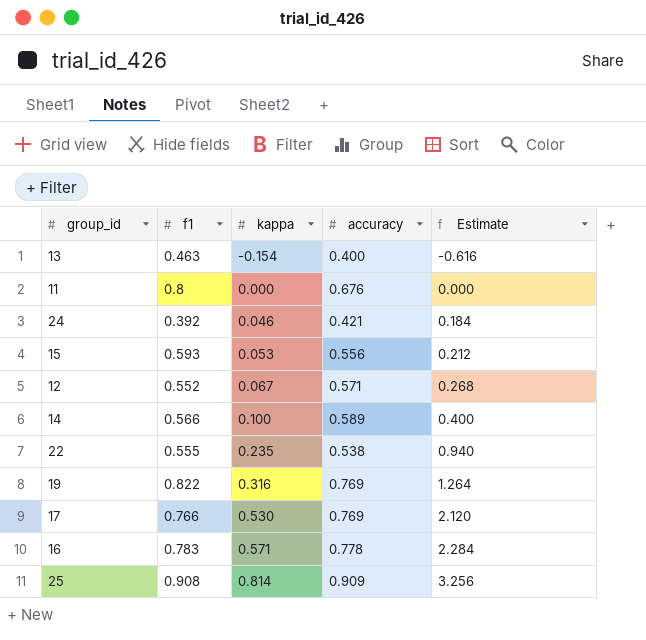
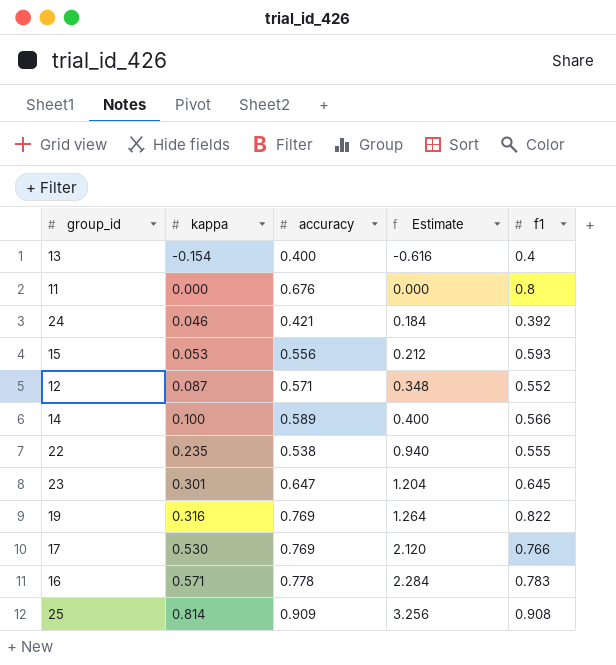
column f1 | position: 2 -> 5
13 | f1: 0.463 -> 0.4
12 | kappa: 0.067 -> 0.087
12 | Estimate: 0.268 -> 0.348
row 23: none -> 0.301 | 0.647 | 1.204 | 0.645

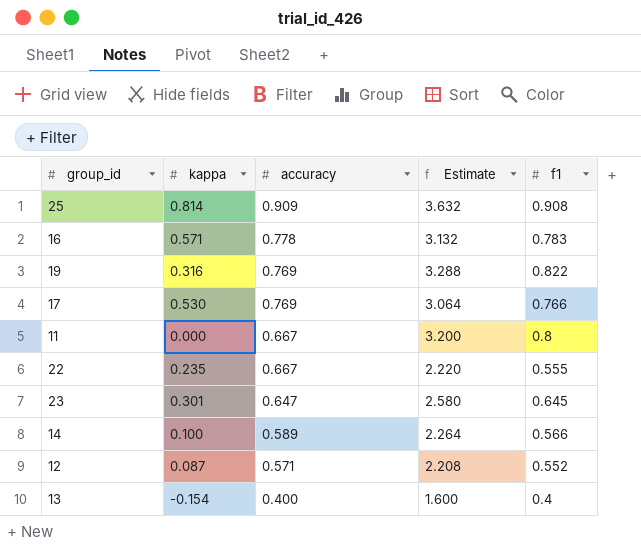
row order: kappa ascending -> accuracy descending
column Estimate | formula: [kappa] * 4 -> [f1] * 4
row 24: 0.046 | 0.421 | 0.184 | 0.392 -> none
row 15: 0.053 | 0.556 | 0.212 | 0.593 -> none
11 | accuracy: 0.676 -> 0.667
22 | accuracy: 0.538 -> 0.667

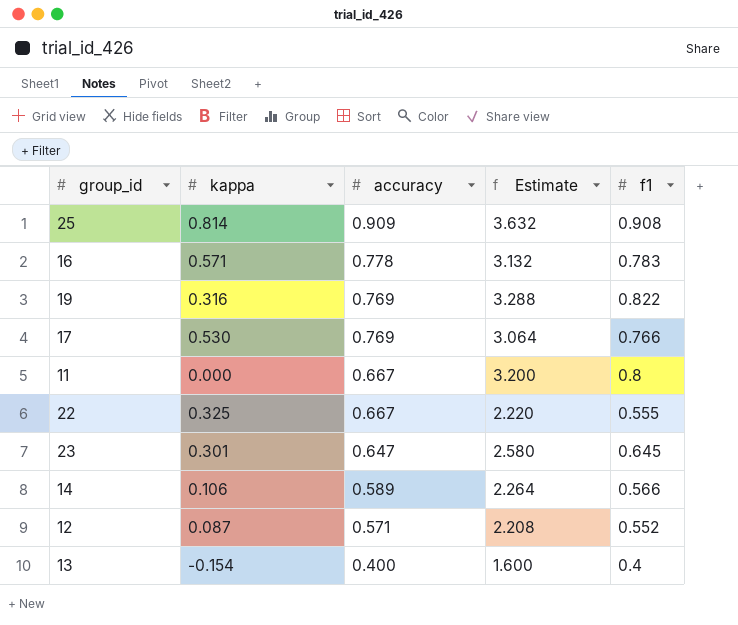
22 | kappa: 0.235 -> 0.325
14 | kappa: 0.100 -> 0.106

